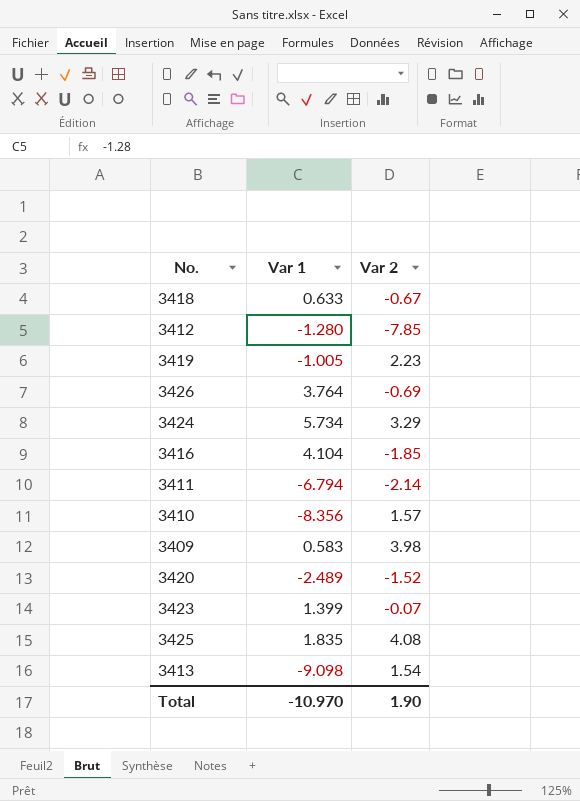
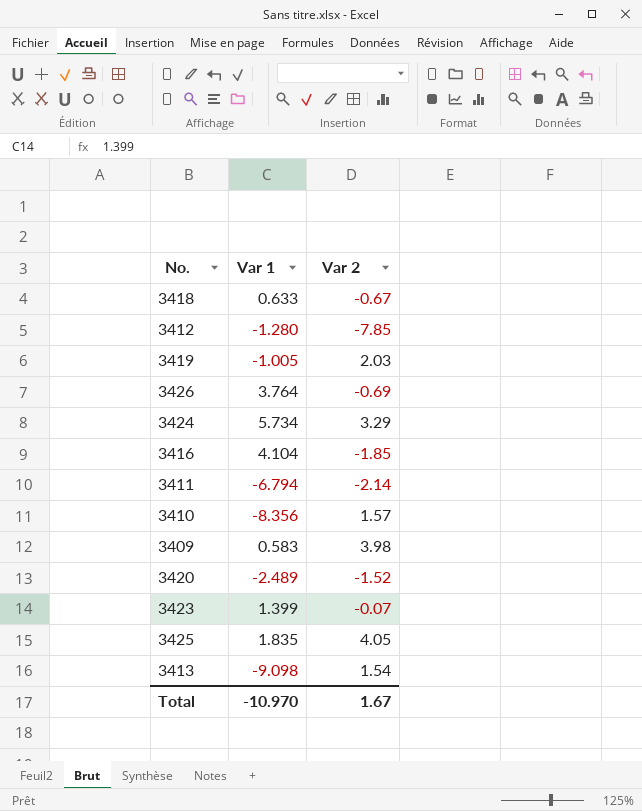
3419 | Var 2: 2.23 -> 2.03
3425 | Var 2: 4.08 -> 4.05
Total | Var 2: 1.90 -> 1.67

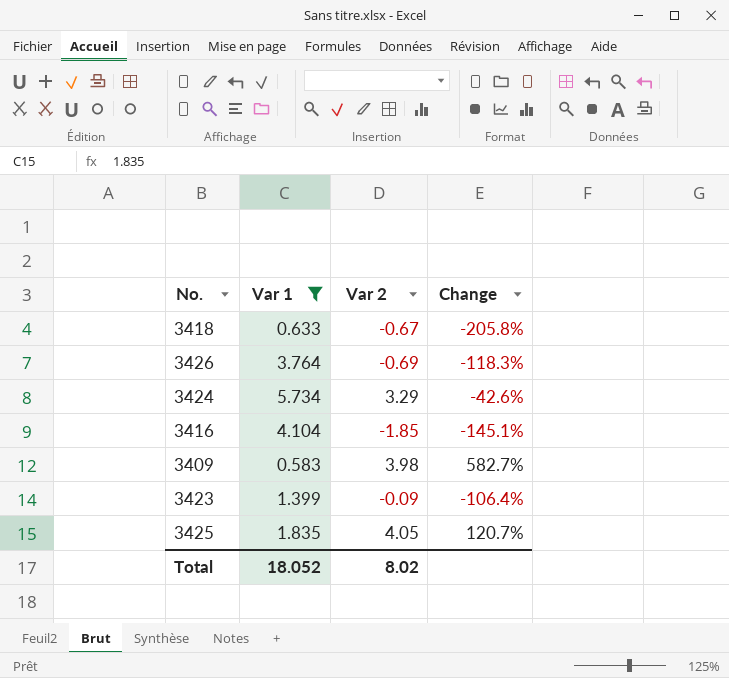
filter: none -> Var 1 >= 0.583
column Change | formula: none -> ([Var 2] - [Var 1]) / [Var 1]
3423 | Var 2: -0.07 -> -0.09
Total | Var 1: -10.970 -> 18.052
Total | Var 2: 1.67 -> 8.02

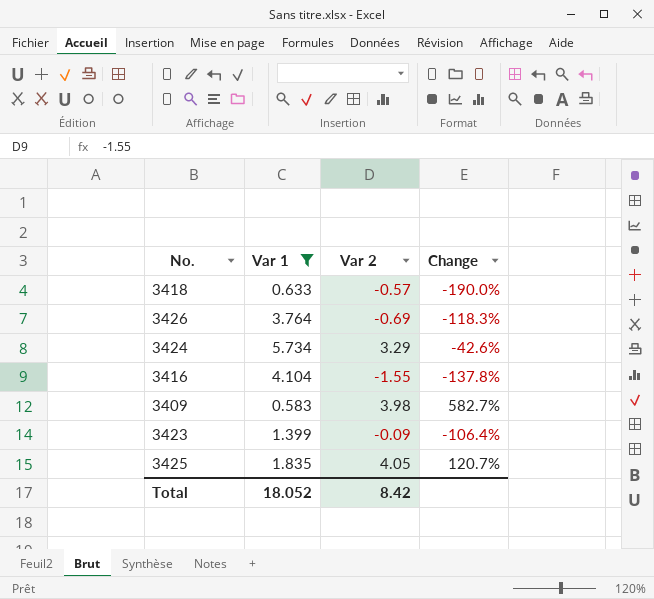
3418 | Var 2: -0.67 -> -0.57
3418 | Change: -205.8% -> -190.0%
3416 | Var 2: -1.85 -> -1.55
3416 | Change: -145.1% -> -137.8%
Total | Var 2: 8.02 -> 8.42

